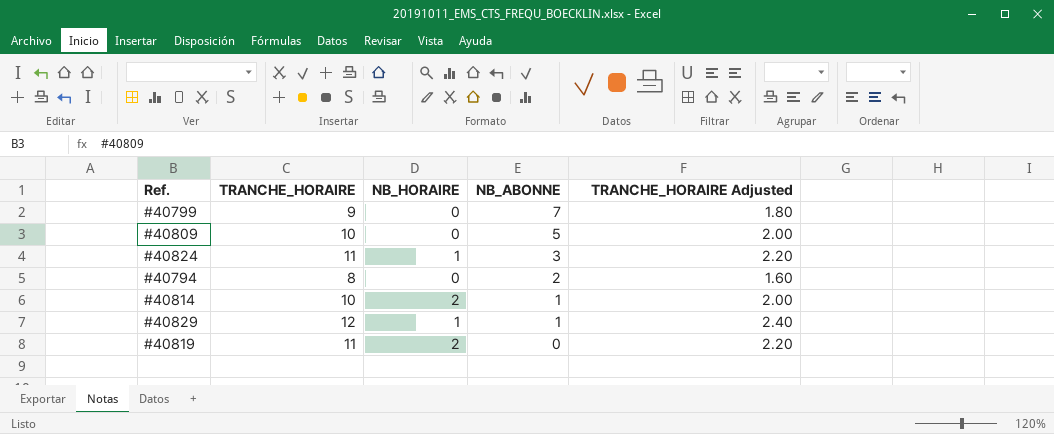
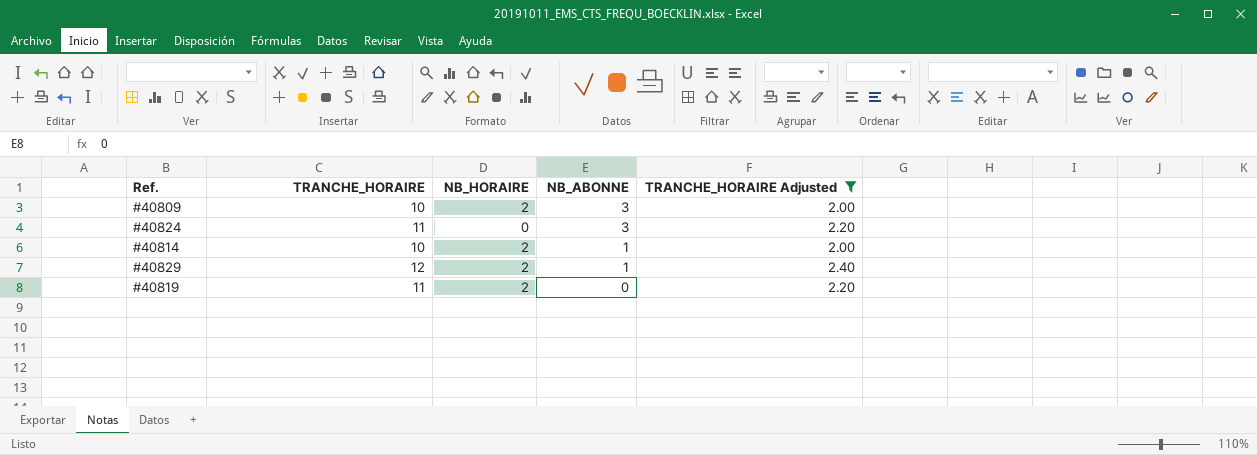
filter: none -> TRANCHE_HORAIRE Adjusted >= 2.00
#40809 | NB_HORAIRE: 0 -> 2
#40809 | NB_ABONNE: 5 -> 3
#40824 | NB_HORAIRE: 1 -> 0
#40829 | NB_HORAIRE: 1 -> 2

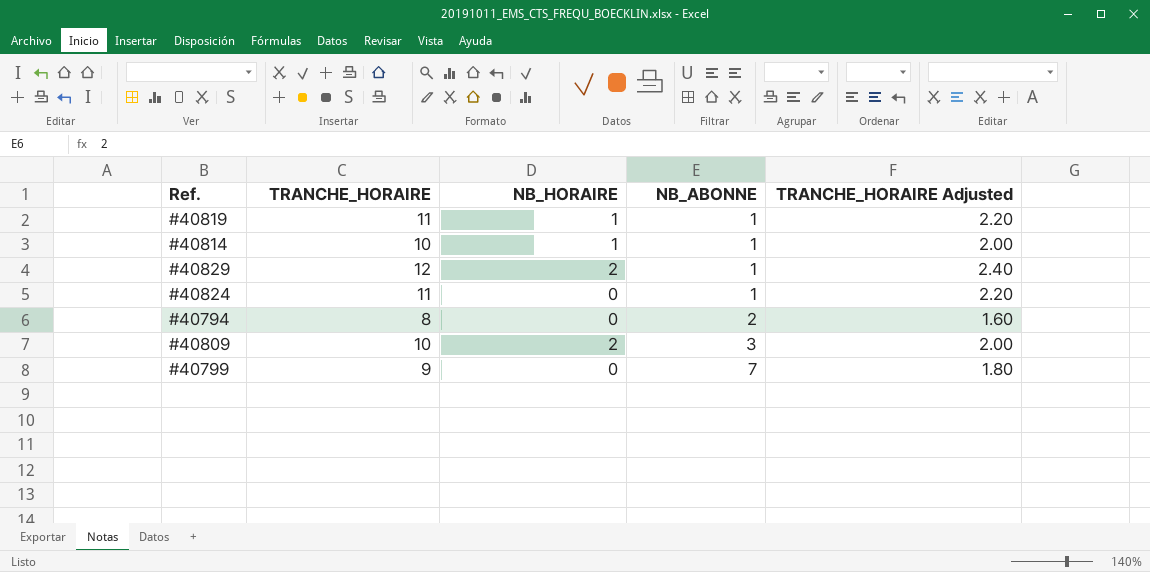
filter: TRANCHE_HORAIRE Adjusted >= 2.00 -> none
row order: NB_ABONNE descending -> NB_ABONNE ascending
#40819 | NB_HORAIRE: 2 -> 1
#40819 | NB_ABONNE: 0 -> 1
#40814 | NB_HORAIRE: 2 -> 1
#40824 | NB_ABONNE: 3 -> 1

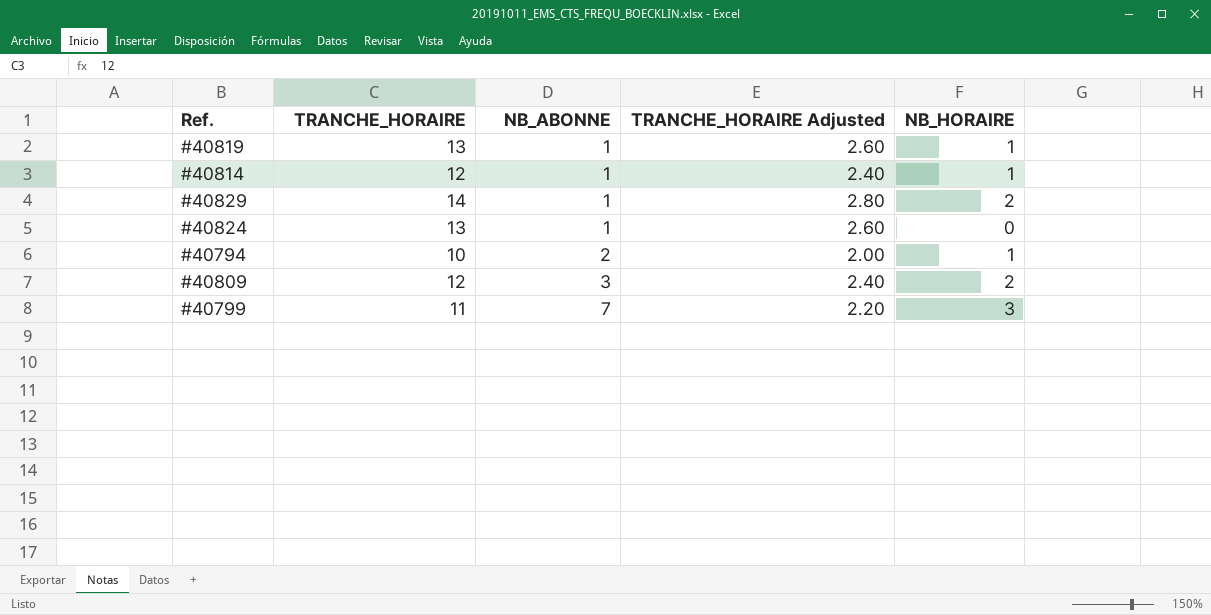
column NB_HORAIRE | position: 3 -> 5
#40819 | TRANCHE_HORAIRE: 11 -> 13
#40819 | TRANCHE_HORAIRE Adjusted: 2.20 -> 2.60
#40814 | TRANCHE_HORAIRE: 10 -> 12
#40814 | TRANCHE_HORAIRE Adjusted: 2.00 -> 2.40
#40829 | TRANCHE_HORAIRE: 12 -> 14
#40829 | TRANCHE_HORAIRE Adjusted: 2.40 -> 2.80
#40824 | TRANCHE_HORAIRE: 11 -> 13
#40824 | TRANCHE_HORAIRE Adjusted: 2.20 -> 2.60
#40794 | TRANCHE_HORAIRE: 8 -> 10
#40794 | TRANCHE_HORAIRE Adjusted: 1.60 -> 2.00
#40794 | NB_HORAIRE: 0 -> 1
#40809 | TRANCHE_HORAIRE: 10 -> 12
#40809 | TRANCHE_HORAIRE Adjusted: 2.00 -> 2.40
#40799 | TRANCHE_HORAIRE: 9 -> 11
#40799 | TRANCHE_HORAIRE Adjusted: 1.80 -> 2.20
#40799 | NB_HORAIRE: 0 -> 3

